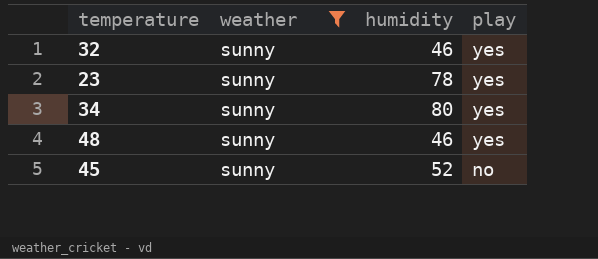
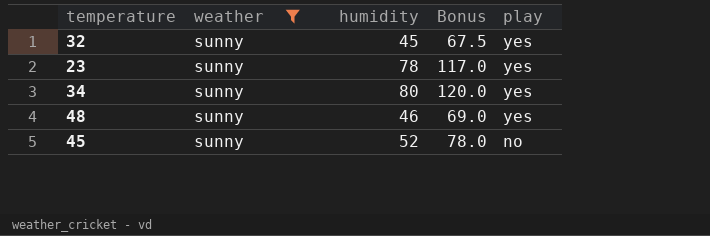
column Bonus | formula: none -> [humidity] * 1.5
32 | humidity: 46 -> 45

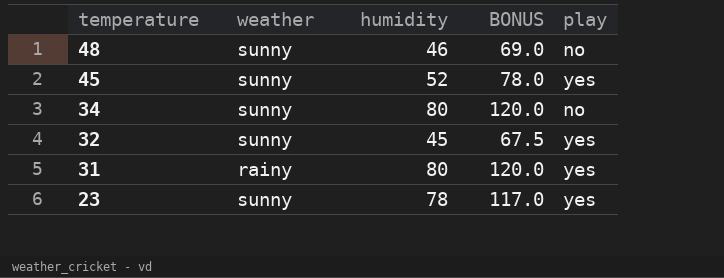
filter: weather = sunny -> none
row order: play descending -> temperature descending
column name: Bonus -> BONUS
48 | play: yes -> no
45 | play: no -> yes
34 | play: yes -> no

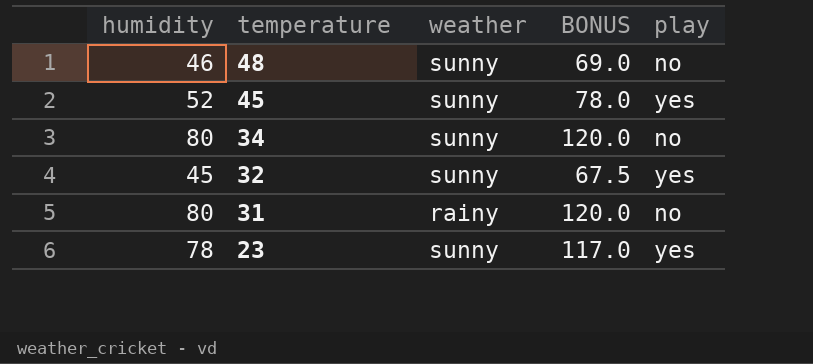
column humidity | position: 3 -> 1
31 | play: yes -> no

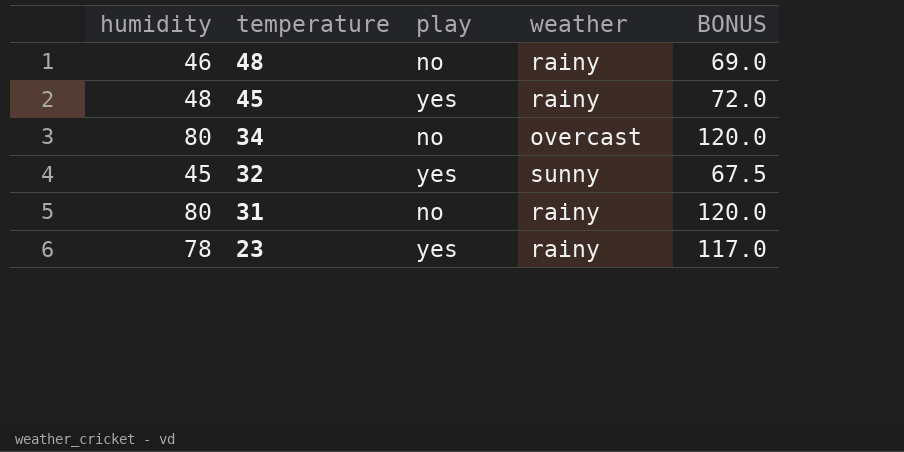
column play | position: 5 -> 3
48 | weather: sunny -> rainy
45 | humidity: 52 -> 48
45 | weather: sunny -> rainy
45 | BONUS: 78.0 -> 72.0
34 | weather: sunny -> overcast
23 | weather: sunny -> rainy

